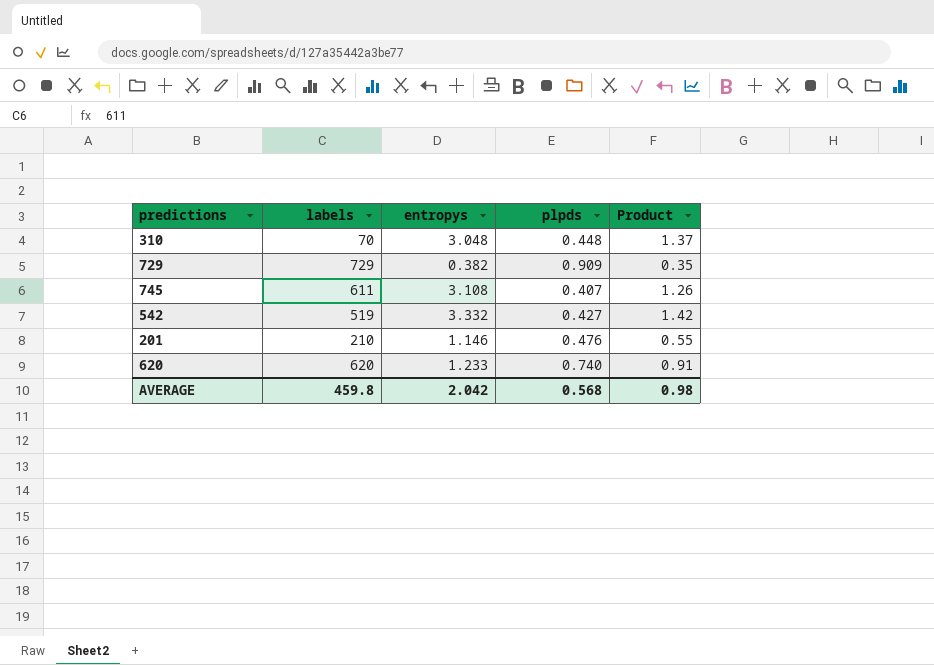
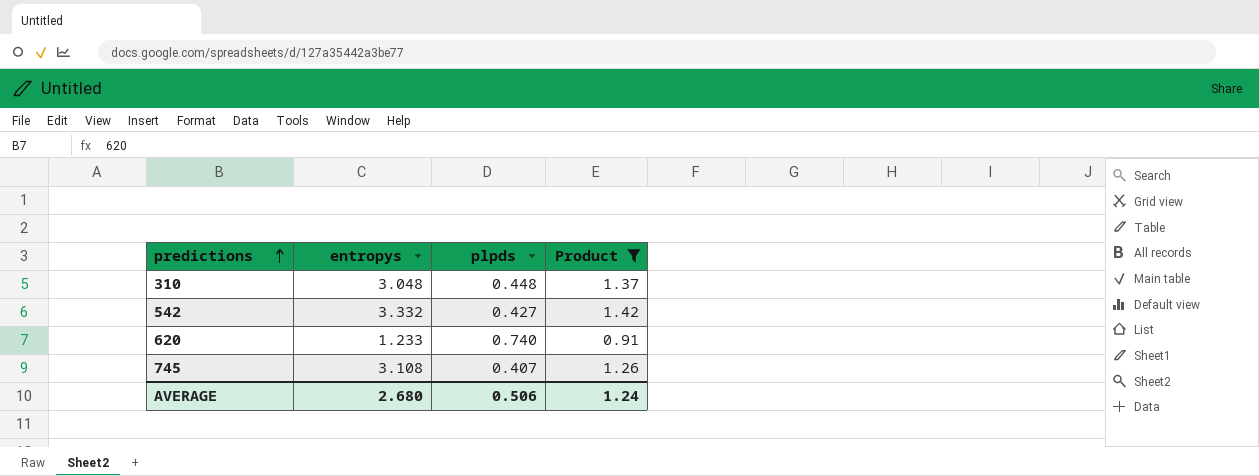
filter: none -> Product >= 0.91
row order: none -> predictions ascending
column labels | position: 2 -> none
AVERAGE | entropys: 2.042 -> 2.680
AVERAGE | plpds: 0.568 -> 0.506
AVERAGE | Product: 0.98 -> 1.24

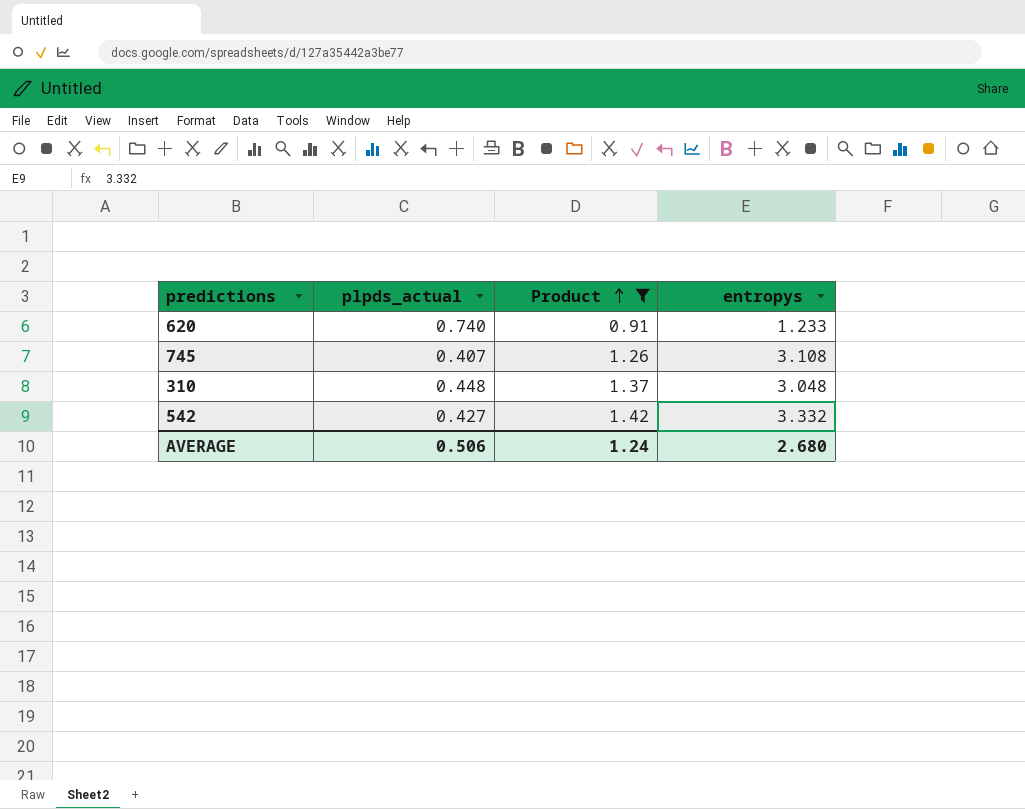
row order: predictions ascending -> Product ascending
column name: plpds -> plpds_actual
column entropys | position: 2 -> 4

